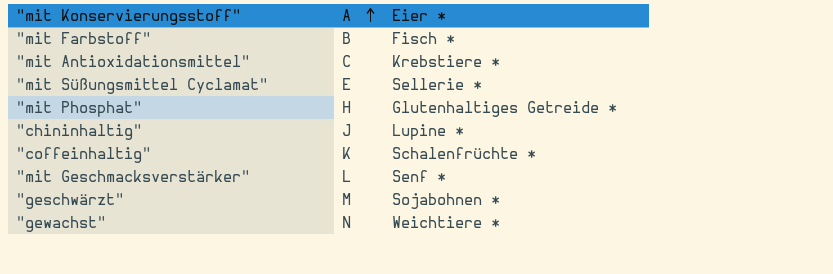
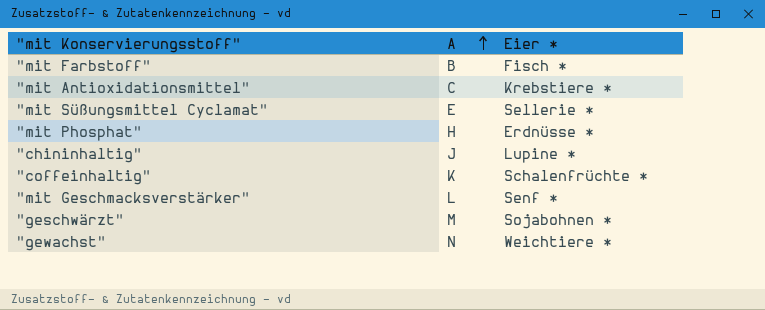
"mit Phosphat" | Eier *: Glutenhaltiges Getreide * -> Erdnüsse *

